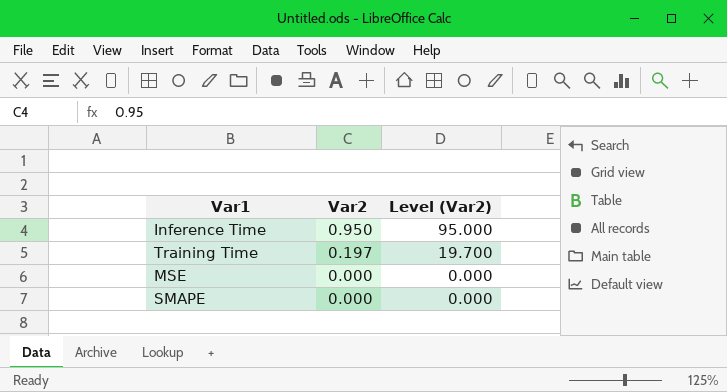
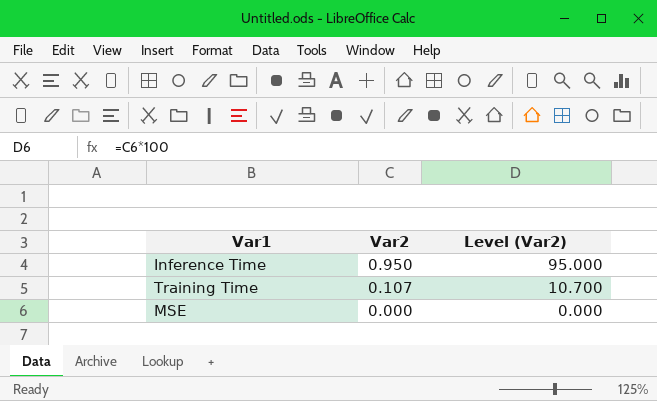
row SMAPE: 0.000 | 0.000 -> none
Training Time | Var2: 0.197 -> 0.107
Training Time | Level (Var2): 19.700 -> 10.700

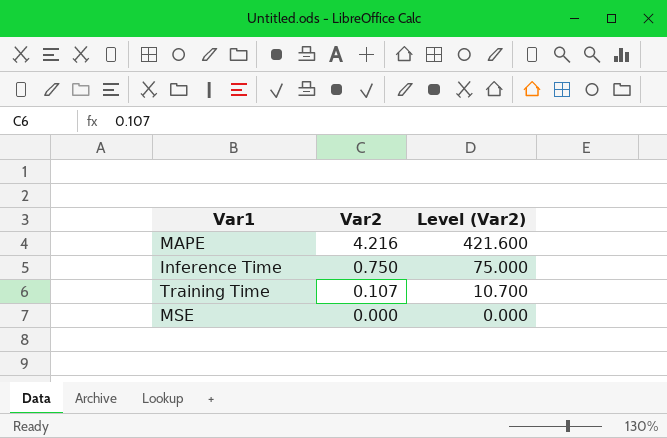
row MAPE: none -> 4.216 | 421.600
Inference Time | Var2: 0.950 -> 0.750
Inference Time | Level (Var2): 95.000 -> 75.000

